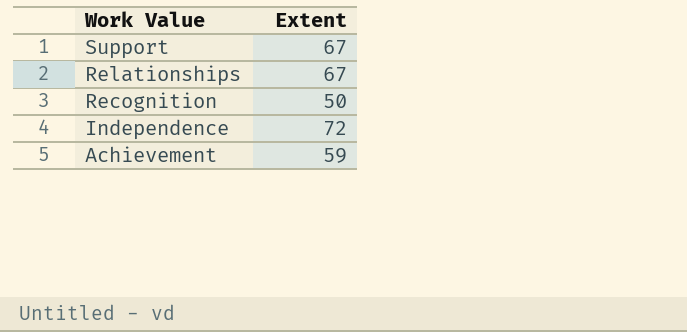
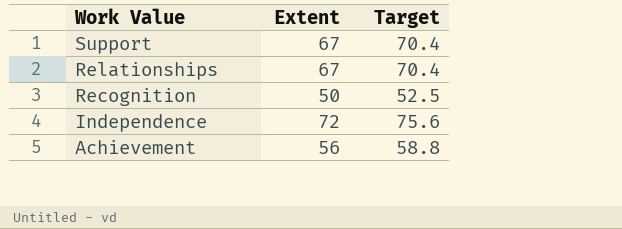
column Target | formula: none -> [Extent] * 1.05
Achievement | Extent: 59 -> 56

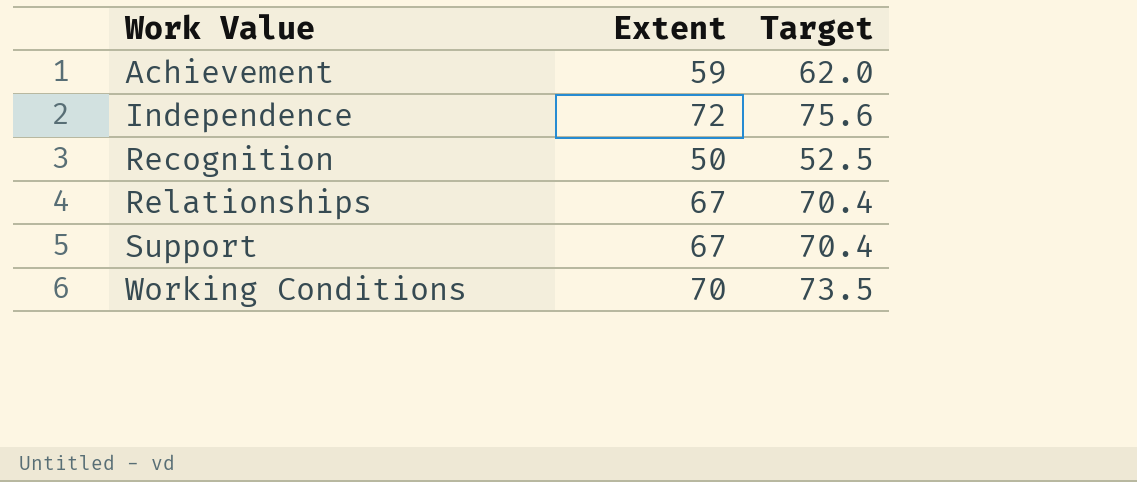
row order: Work Value descending -> Work Value ascending
Achievement | Extent: 56 -> 59
Achievement | Target: 58.8 -> 62.0
row Working Conditions: none -> 70 | 73.5

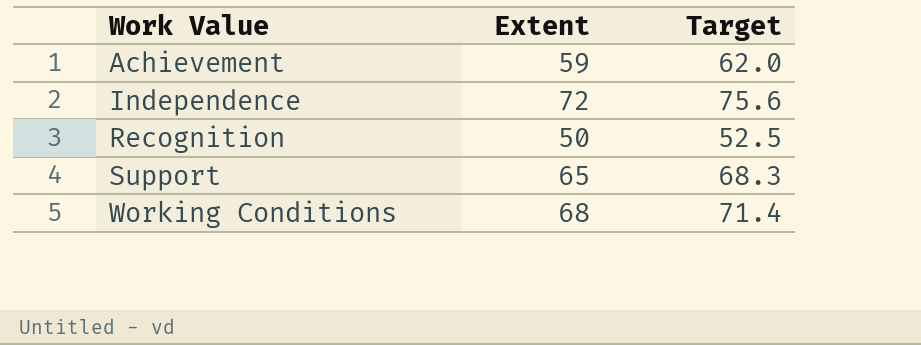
row Relationships: 67 | 70.4 -> none
Support | Extent: 67 -> 65
Support | Target: 70.4 -> 68.3
Working Conditions | Extent: 70 -> 68
Working Conditions | Target: 73.5 -> 71.4

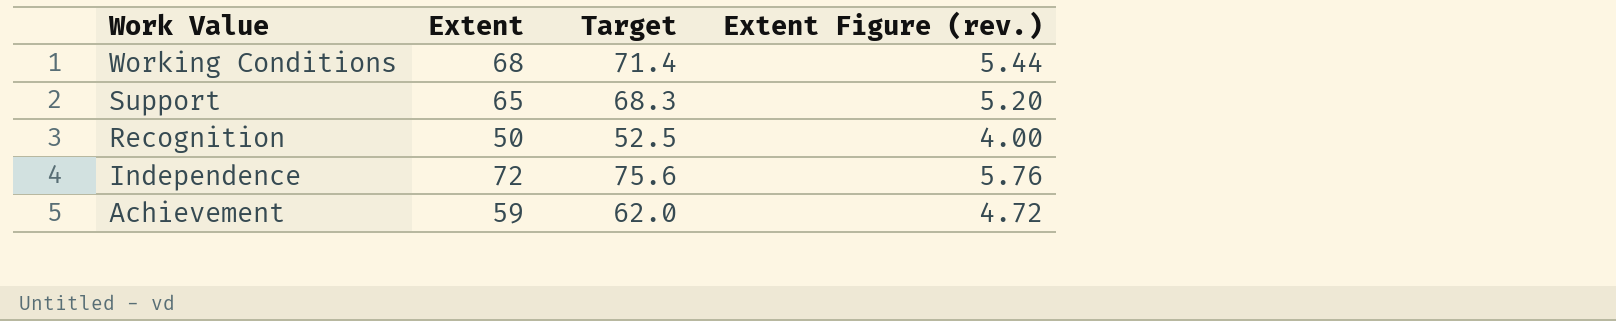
row order: Work Value ascending -> Work Value descending
column Extent Figure (rev.) | formula: none -> [Extent] * 0.08

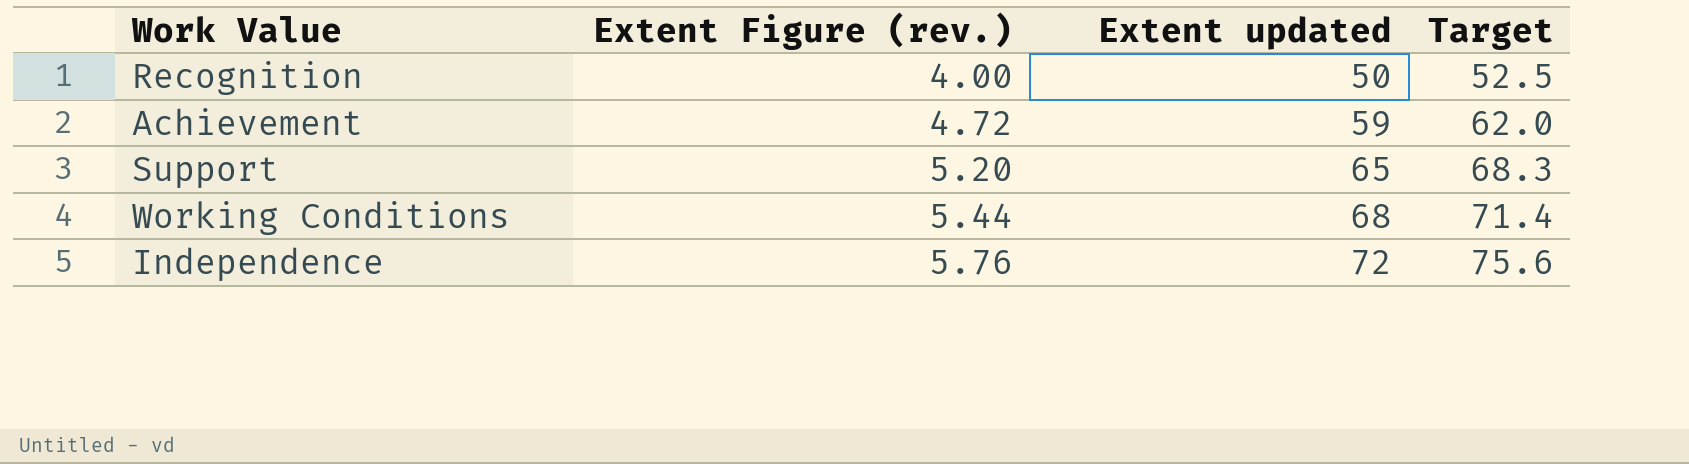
row order: Work Value descending -> Extent Figure (rev.) ascending
column Extent Figure (rev.) | position: 4 -> 2
column name: Extent -> Extent updated

